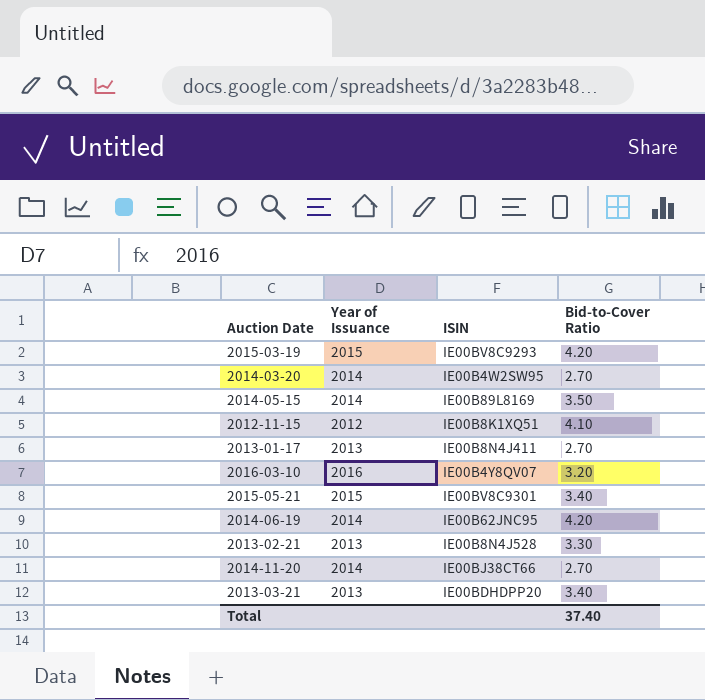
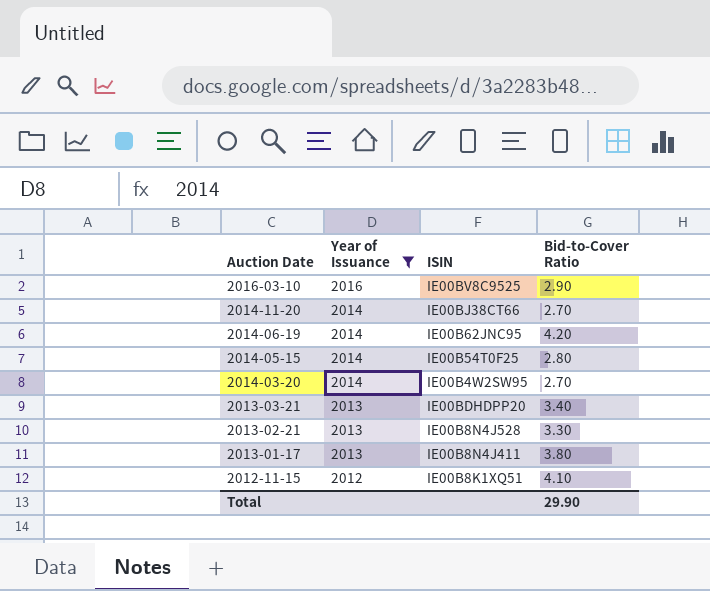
filter: none -> Year of Issuance != 2015
row order: none -> Auction Date descending
2016-03-10 | ISIN: IE00B4Y8QV07 -> IE00BV8C9525
2016-03-10 | Bid-to-Cover Ratio: 3.20 -> 2.90
2014-05-15 | ISIN: IE00B89L8169 -> IE00B54T0F25
2014-05-15 | Bid-to-Cover Ratio: 3.50 -> 2.80
2013-01-17 | Bid-to-Cover Ratio: 2.70 -> 3.80
Total | Bid-to-Cover Ratio: 37.40 -> 29.90

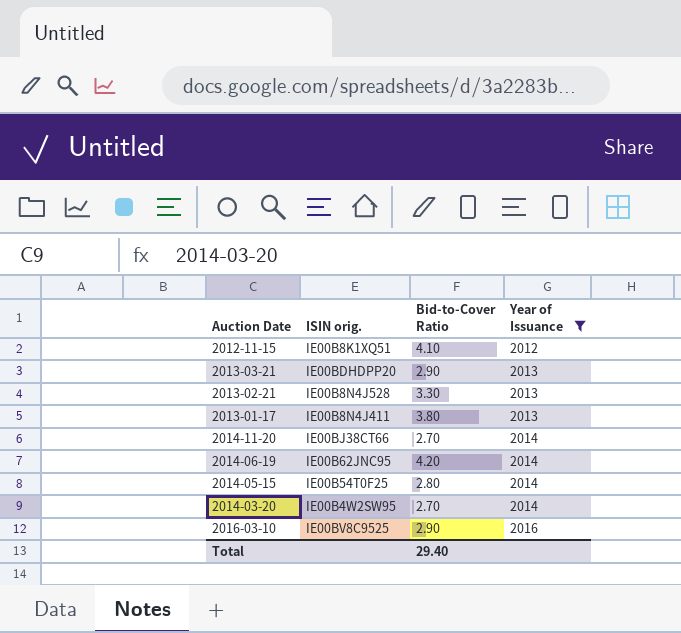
row order: Auction Date descending -> Year of Issuance ascending
column name: ISIN -> ISIN orig.
column Year of Issuance | position: 2 -> 4
2013-03-21 | Bid-to-Cover Ratio: 3.40 -> 2.90
Total | Bid-to-Cover Ratio: 29.90 -> 29.40

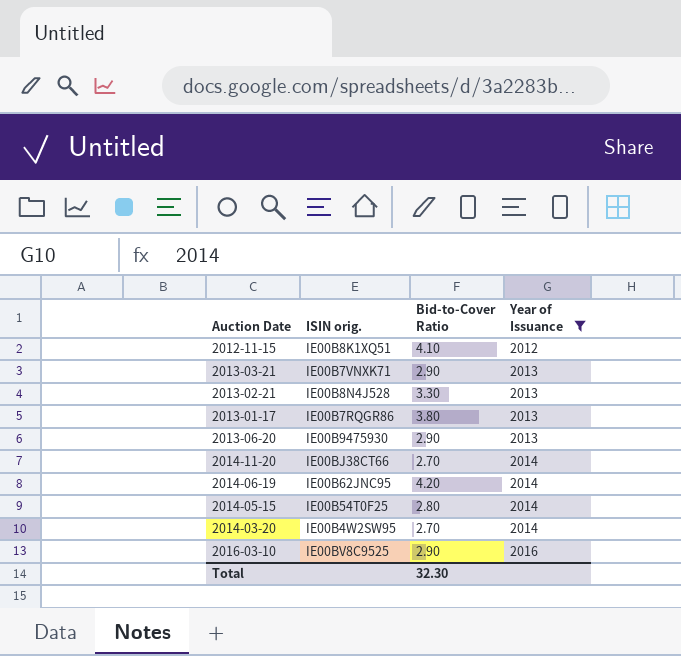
2013-03-21 | ISIN orig.: IE00BDHDPP20 -> IE00B7VNXK71
2013-01-17 | ISIN orig.: IE00B8N4J411 -> IE00B7RQGR86
row 2013-06-20: none -> IE00B9475930 | 2.90 | 2013
Total | Bid-to-Cover Ratio: 29.40 -> 32.30

